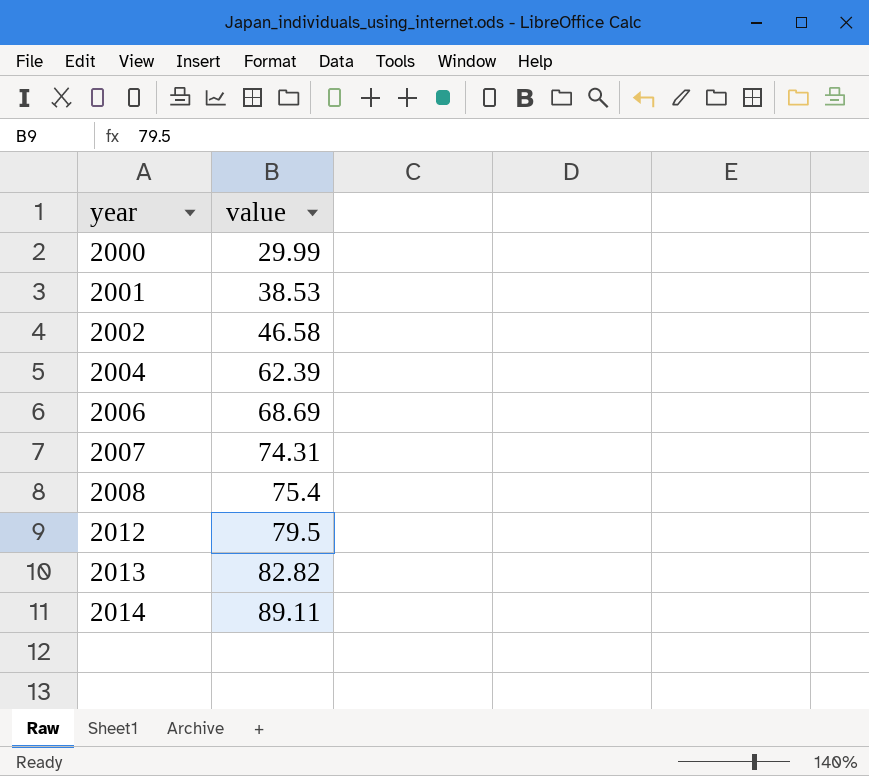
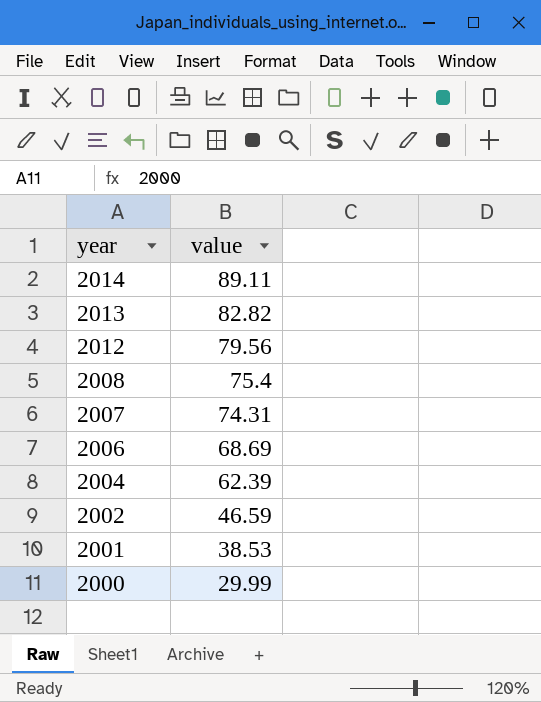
row order: year ascending -> year descending
2012 | value: 79.5 -> 79.56
2002 | value: 46.58 -> 46.59

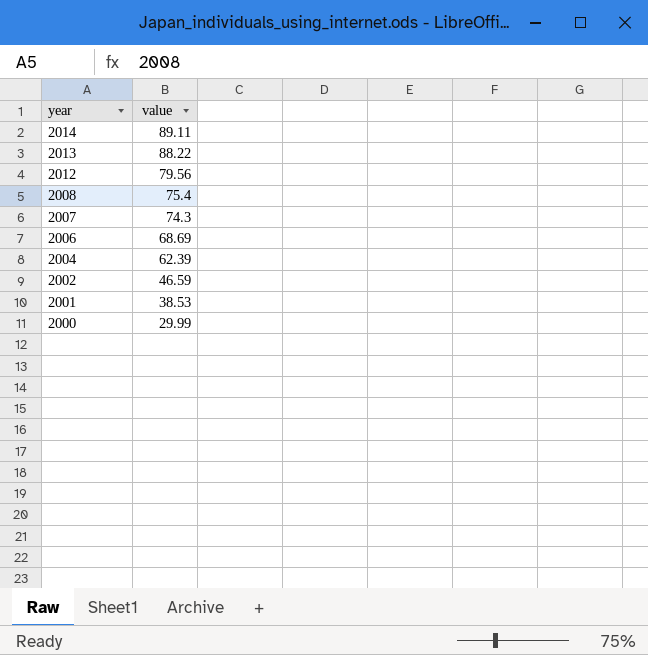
2013 | value: 82.82 -> 88.22
2007 | value: 74.31 -> 74.3

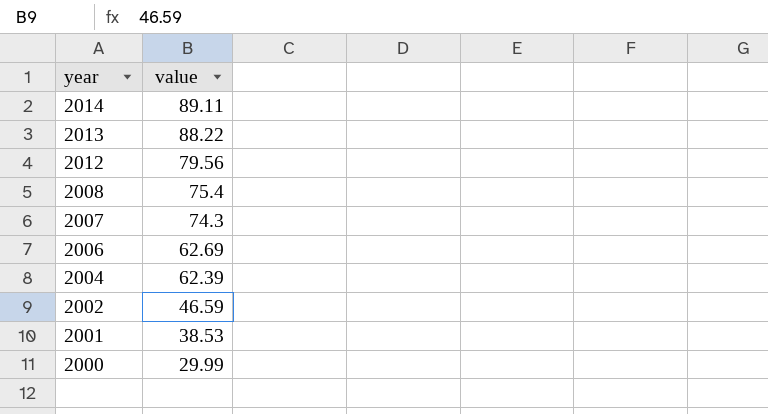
2006 | value: 68.69 -> 62.69

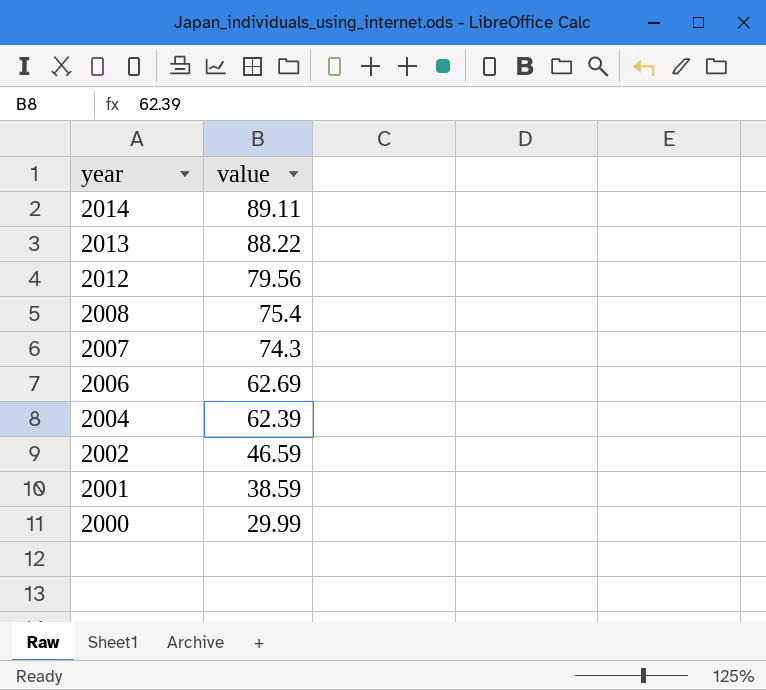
2001 | value: 38.53 -> 38.59

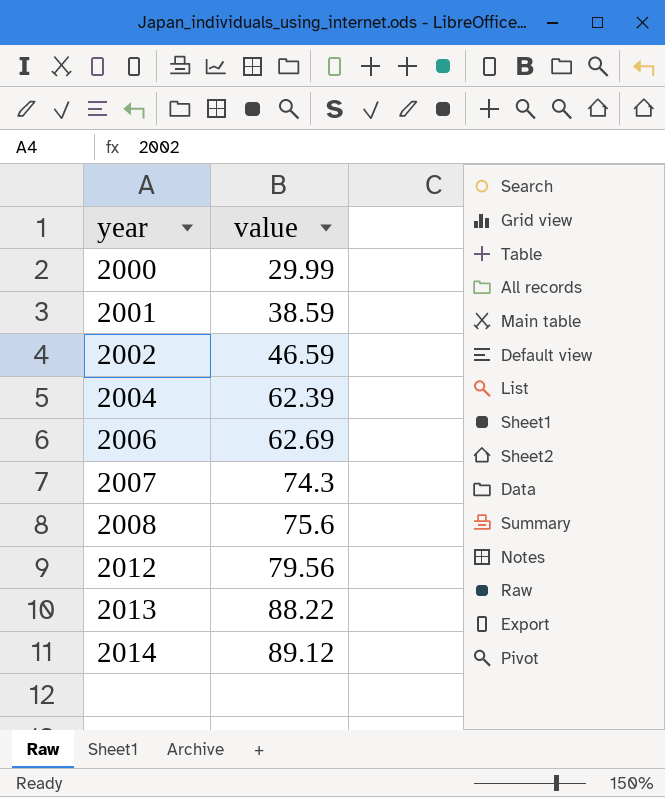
row order: year descending -> year ascending
2008 | value: 75.4 -> 75.6
2014 | value: 89.11 -> 89.12

